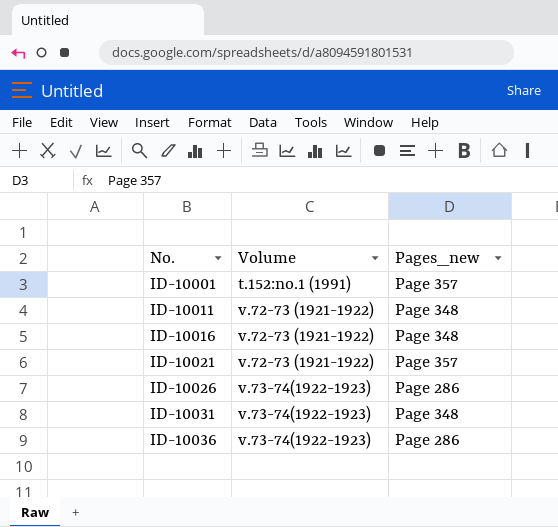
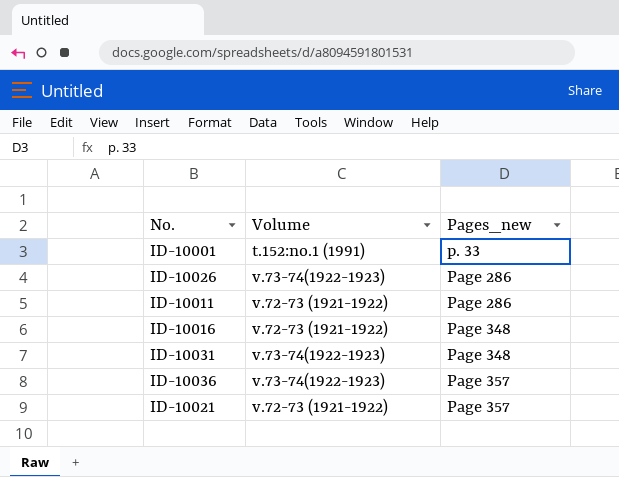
row order: No. ascending -> Pages_new ascending
ID-10001 | Pages_new: Page 357 -> p. 33
ID-10011 | Pages_new: Page 348 -> Page 286
ID-10036 | Pages_new: Page 286 -> Page 357

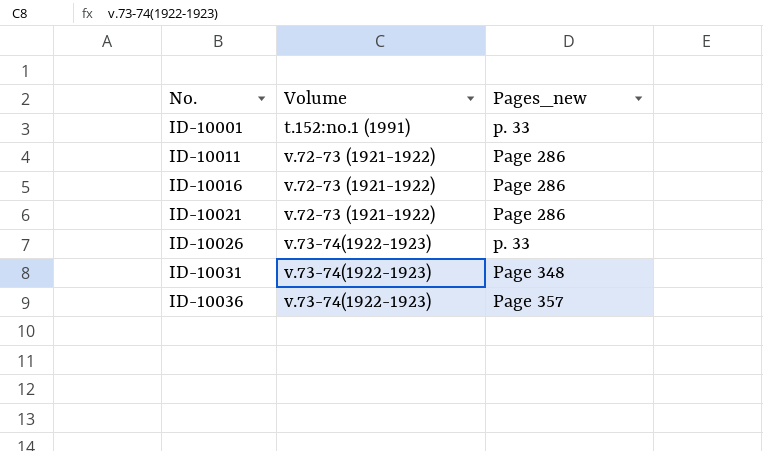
row order: Pages_new ascending -> No. ascending
ID-10016 | Pages_new: Page 348 -> Page 286
ID-10021 | Pages_new: Page 357 -> Page 286
ID-10026 | Pages_new: Page 286 -> p. 33

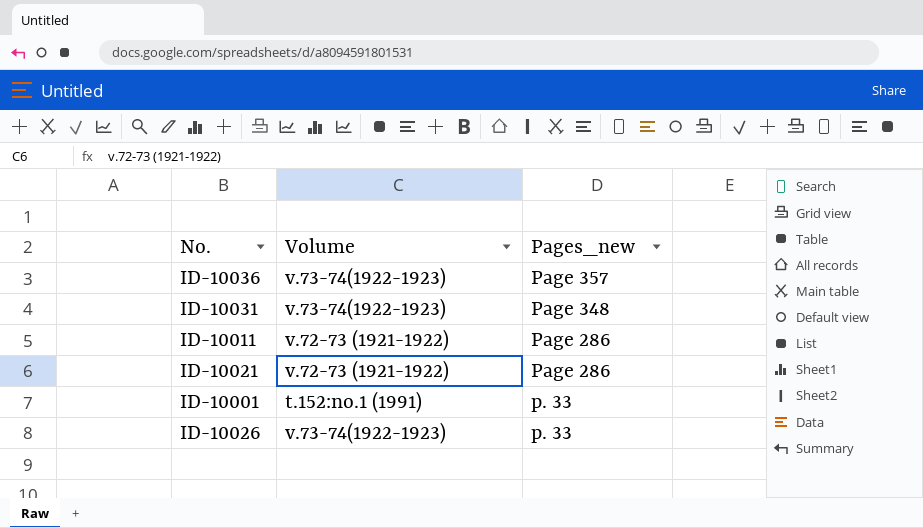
row order: No. ascending -> Pages_new descending
row ID-10016: v.72-73 (1921-1922) | Page 286 -> none

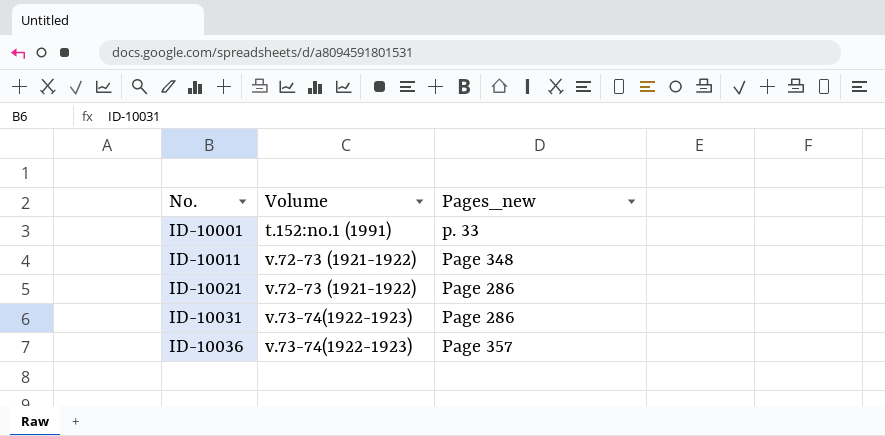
row order: Pages_new descending -> No. ascending
row ID-10026: v.73-74(1922-1923) | p. 33 -> none
ID-10011 | Pages_new: Page 286 -> Page 348
ID-10031 | Pages_new: Page 348 -> Page 286

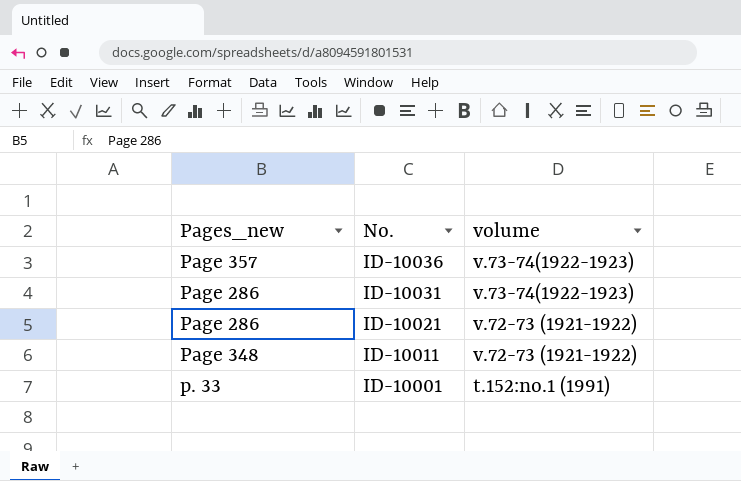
row order: No. ascending -> No. descending
column Pages_new | position: 3 -> 1
column name: Volume -> volume

